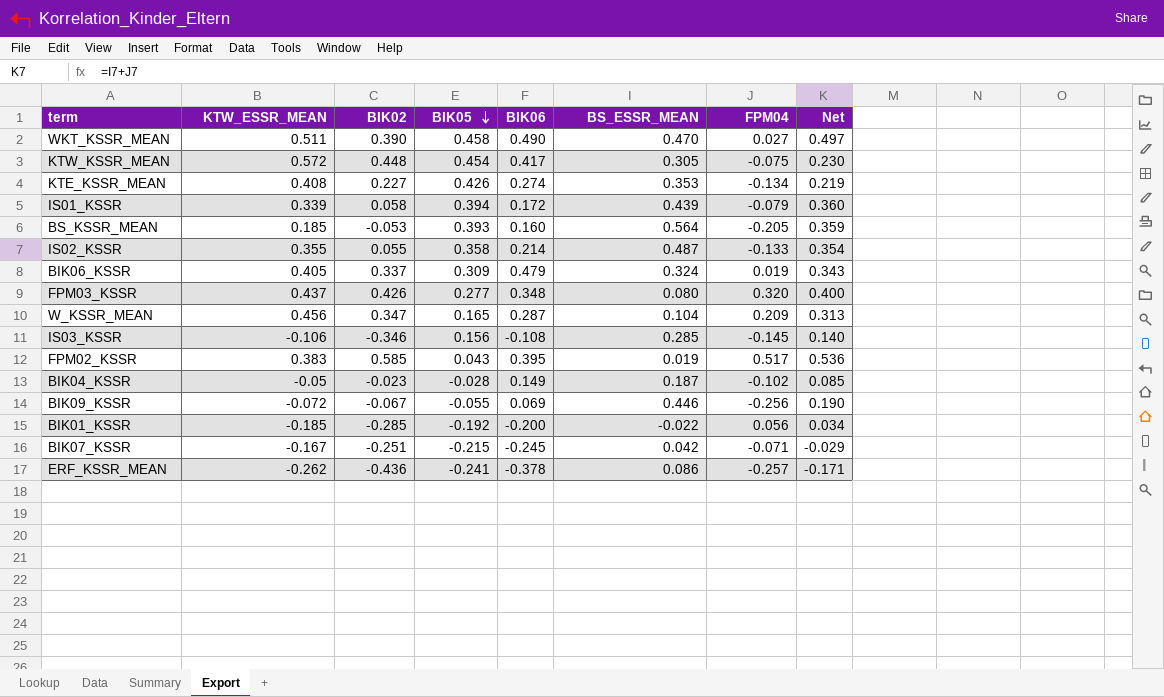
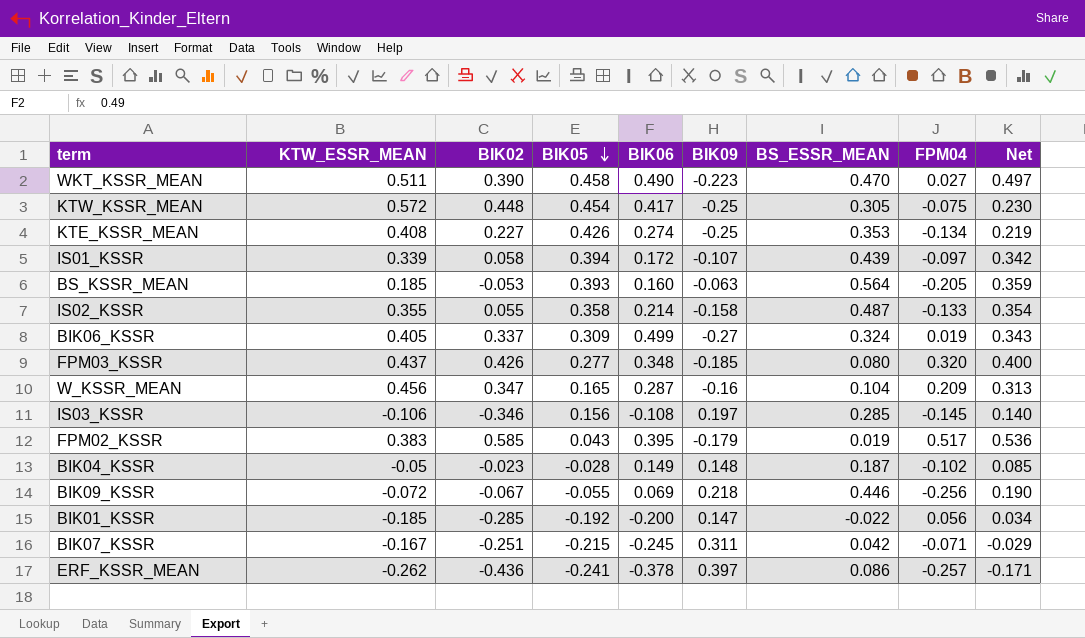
column BIK09 | position: none -> 6
IS01_KSSR | FPM04: -0.079 -> -0.097
IS01_KSSR | Net: 0.360 -> 0.342
BIK06_KSSR | BIK06: 0.479 -> 0.499

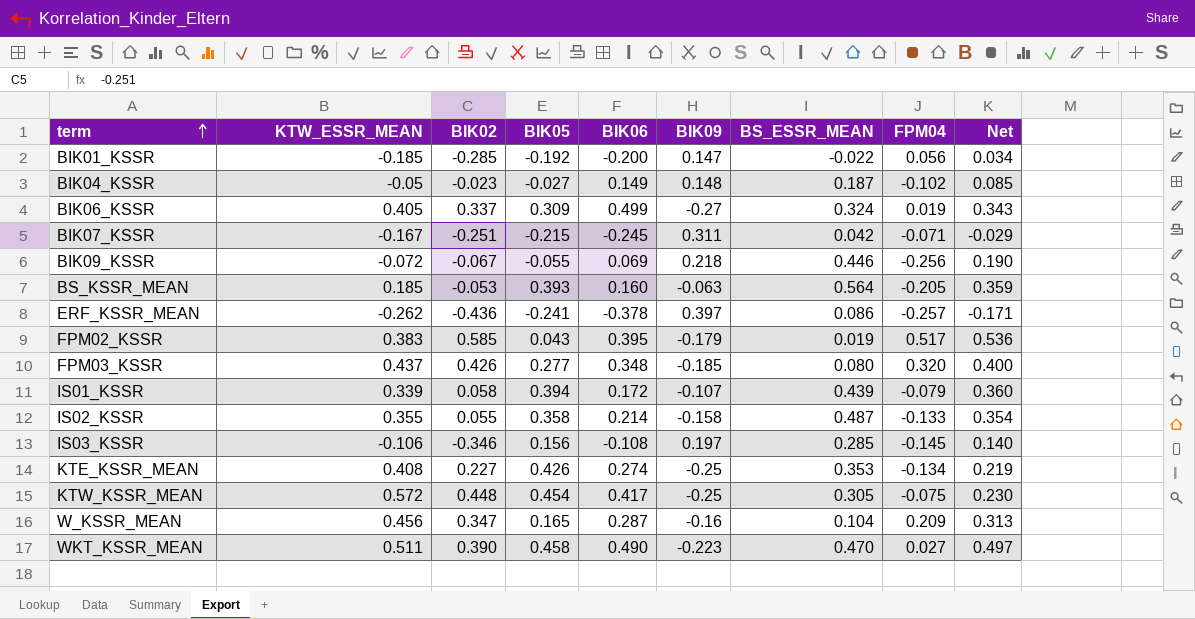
row order: BIK05 descending -> term ascending
BIK04_KSSR | BIK05: -0.028 -> -0.027
IS01_KSSR | FPM04: -0.097 -> -0.079
IS01_KSSR | Net: 0.342 -> 0.360

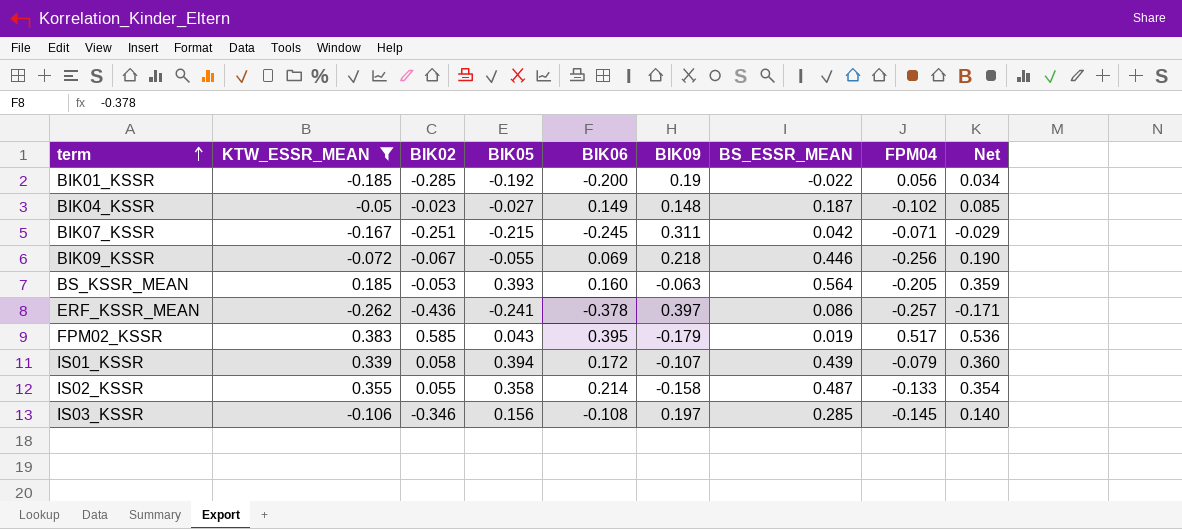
filter: none -> KTW_ESSR_MEAN <= 0.383
BIK01_KSSR | BIK09: 0.147 -> 0.19

